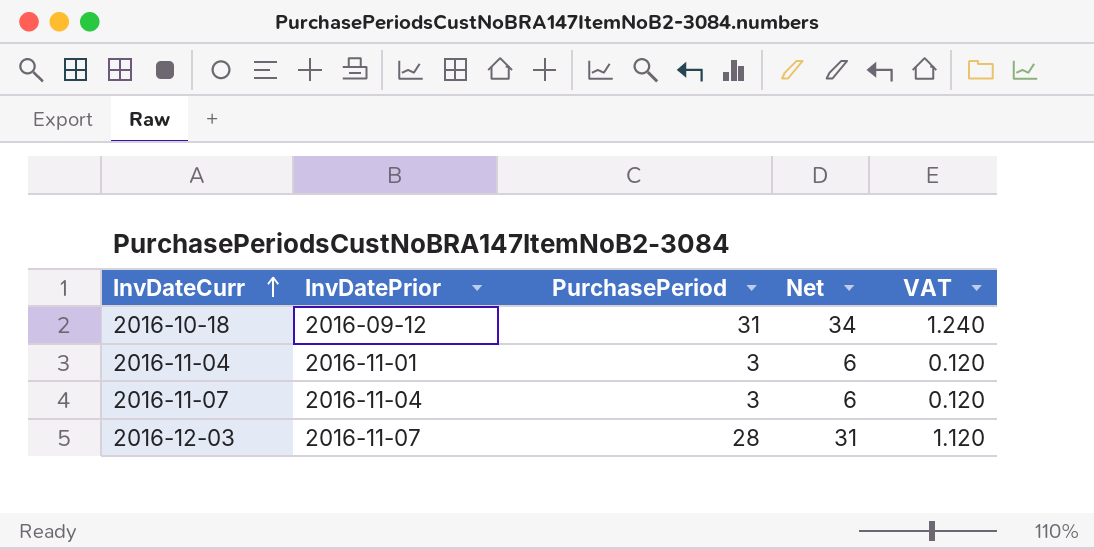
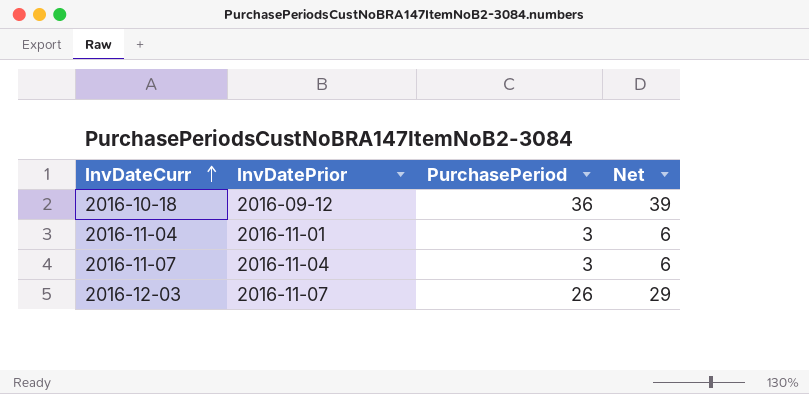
column VAT | formula: [PurchasePeriod] * 0.04 -> none
2016-10-18 | PurchasePeriod: 31 -> 36
2016-10-18 | Net: 34 -> 39
2016-12-03 | PurchasePeriod: 28 -> 26
2016-12-03 | Net: 31 -> 29

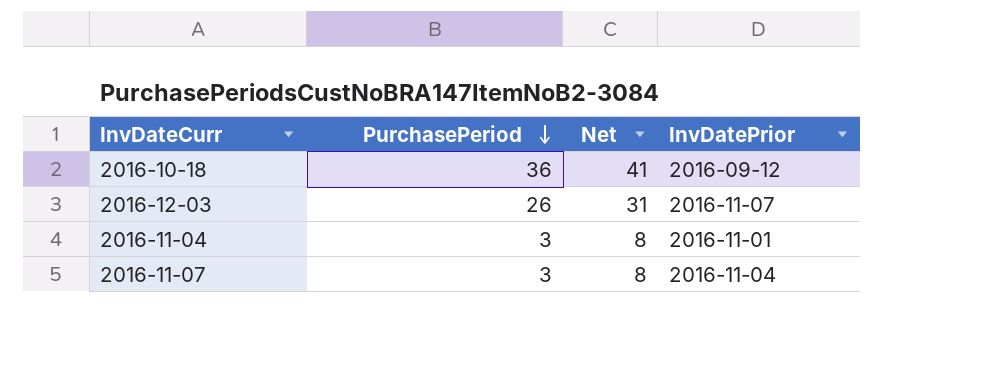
row order: InvDateCurr ascending -> PurchasePeriod descending
column Net | formula: [PurchasePeriod] + 3 -> [PurchasePeriod] + 5
column InvDatePrior | position: 2 -> 4

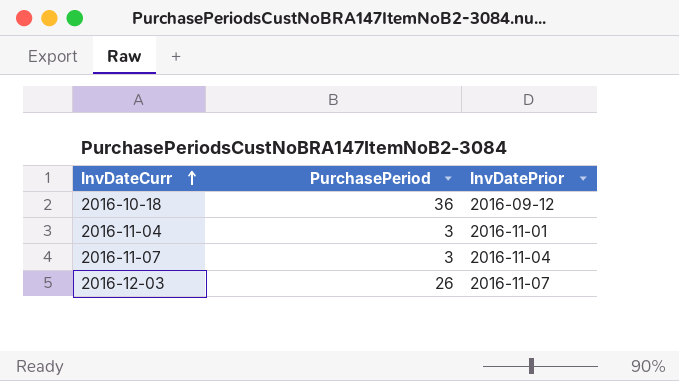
row order: PurchasePeriod descending -> InvDateCurr ascending
column Net | formula: [PurchasePeriod] + 5 -> none

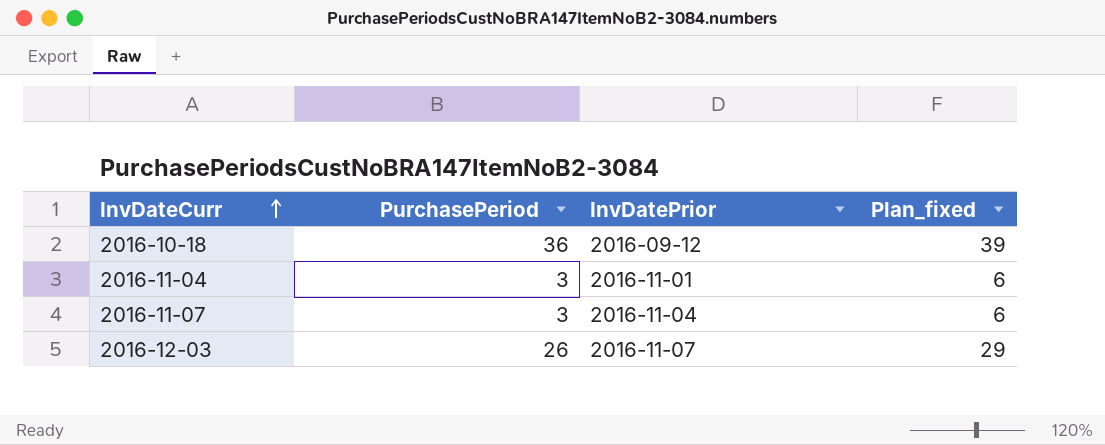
column Plan_fixed | formula: none -> [PurchasePeriod] + 3

